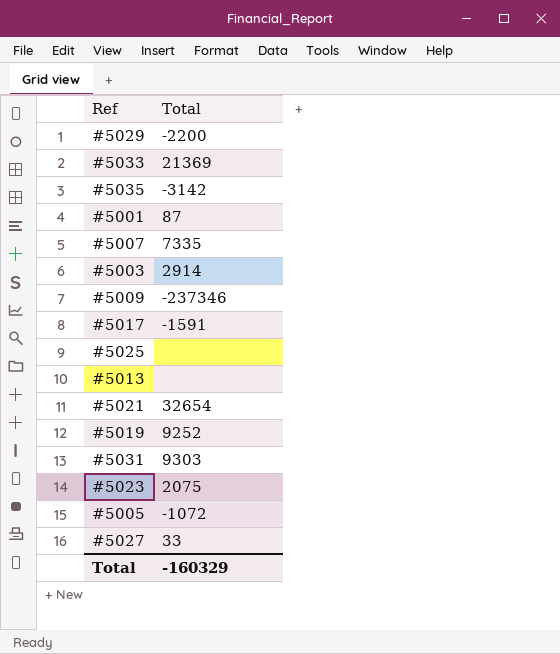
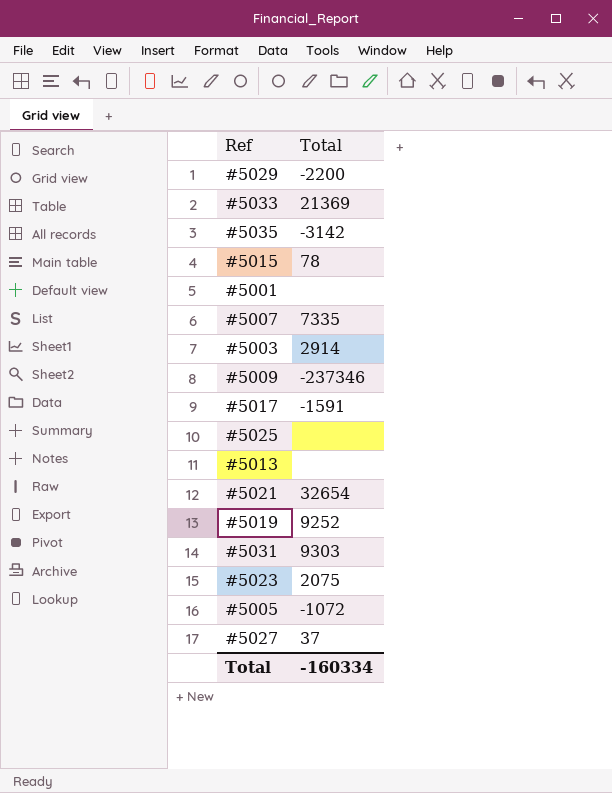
row #5015: none -> 78
#5001 | Total: 87 -> none
#5027 | Total: 33 -> 37
Total | Total: -160329 -> -160334

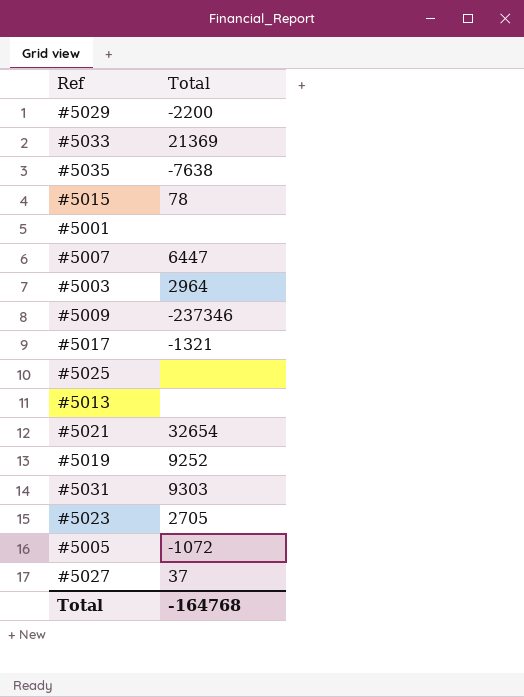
#5035 | Total: -3142 -> -7638
#5007 | Total: 7335 -> 6447
#5003 | Total: 2914 -> 2964
#5017 | Total: -1591 -> -1321
#5023 | Total: 2075 -> 2705
Total | Total: -160334 -> -164768

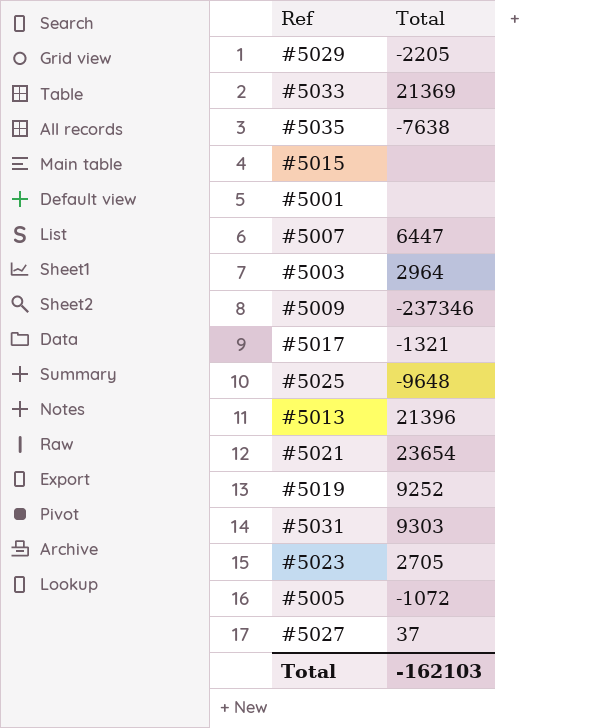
#5029 | Total: -2200 -> -2205
#5015 | Total: 78 -> none
#5025 | Total: none -> -9648
#5013 | Total: none -> 21396
#5021 | Total: 32654 -> 23654
Total | Total: -164768 -> -162103

